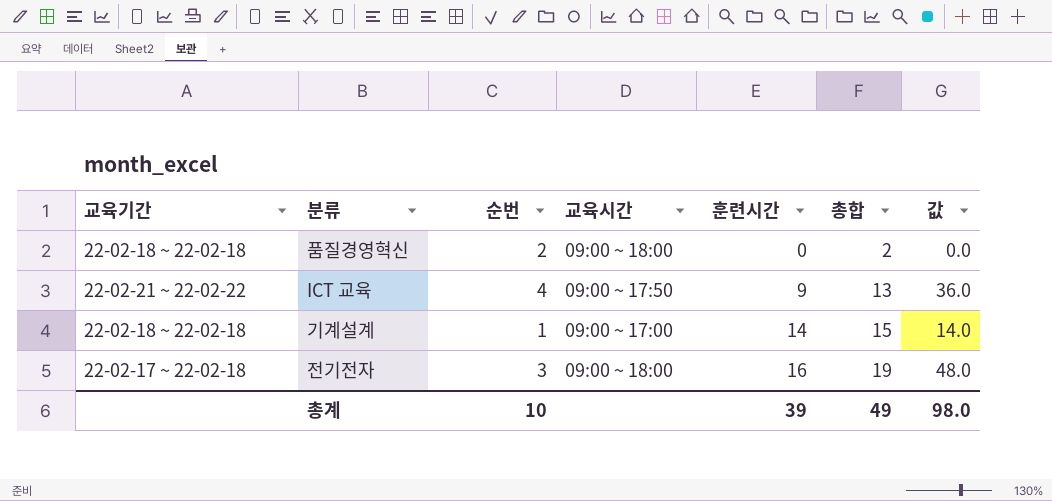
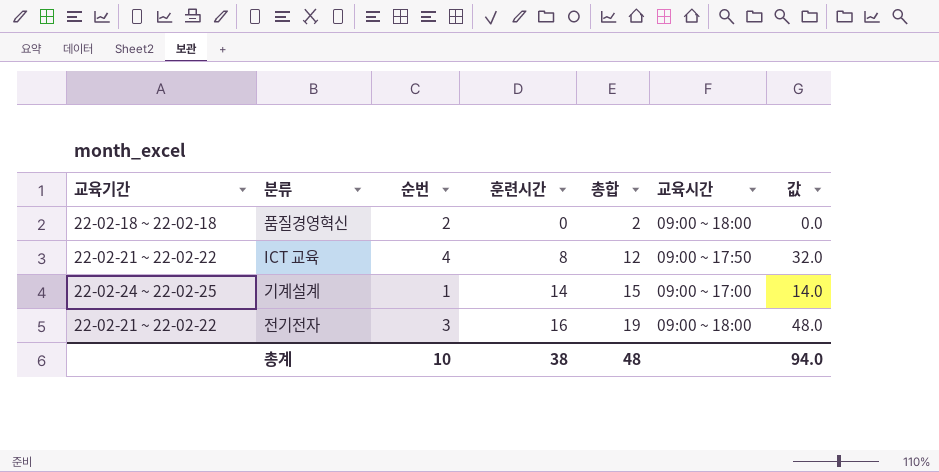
column 교육시간 | position: 4 -> 6
ICT 교육 | 훈련시간: 9 -> 8
ICT 교육 | 총합: 13 -> 12
ICT 교육 | 값: 36.0 -> 32.0
기계설계 | 교육기간: 22-02-18 ~ 22-02-18 -> 22-02-24 ~ 22-02-25
전기전자 | 교육기간: 22-02-17 ~ 22-02-18 -> 22-02-21 ~ 22-02-22
총계 | 훈련시간: 39 -> 38
총계 | 총합: 49 -> 48
총계 | 값: 98.0 -> 94.0

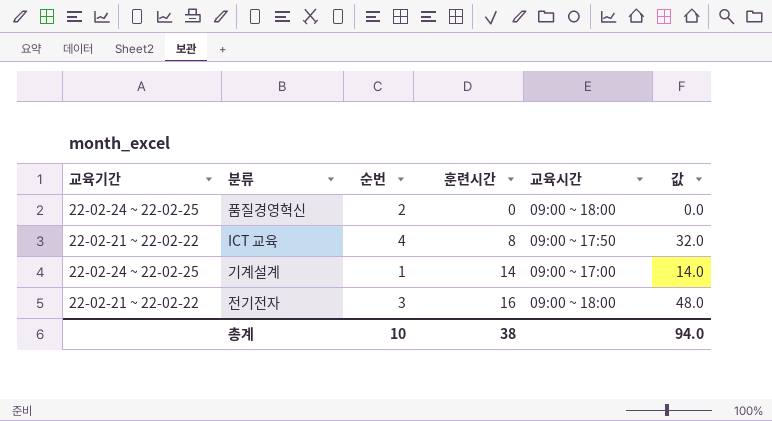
column 총합 | formula: [순번] + [훈련시간] -> none
품질경영혁신 | 교육기간: 22-02-18 ~ 22-02-18 -> 22-02-24 ~ 22-02-25

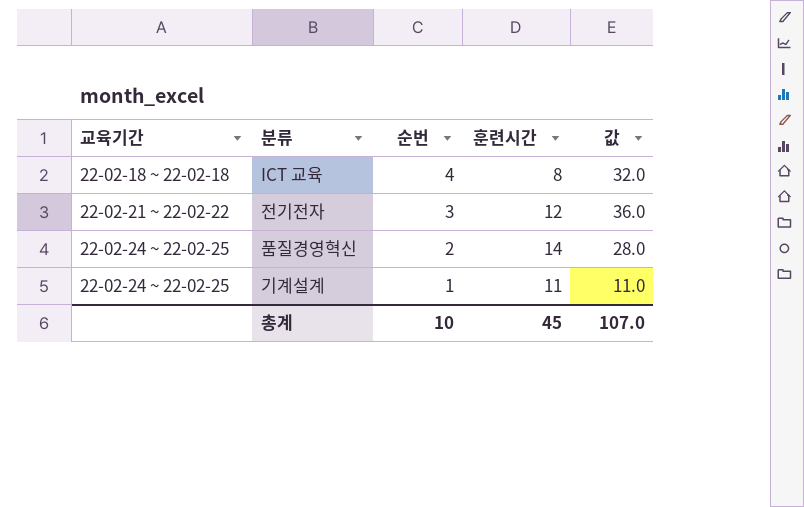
row order: 훈련시간 ascending -> 교육기간 ascending
column 교육시간 | position: 5 -> none
ICT 교육 | 교육기간: 22-02-21 ~ 22-02-22 -> 22-02-18 ~ 22-02-18
전기전자 | 훈련시간: 16 -> 12
전기전자 | 값: 48.0 -> 36.0
품질경영혁신 | 훈련시간: 0 -> 14
품질경영혁신 | 값: 0.0 -> 28.0
기계설계 | 훈련시간: 14 -> 11
기계설계 | 값: 14.0 -> 11.0
총계 | 훈련시간: 38 -> 45
총계 | 값: 94.0 -> 107.0

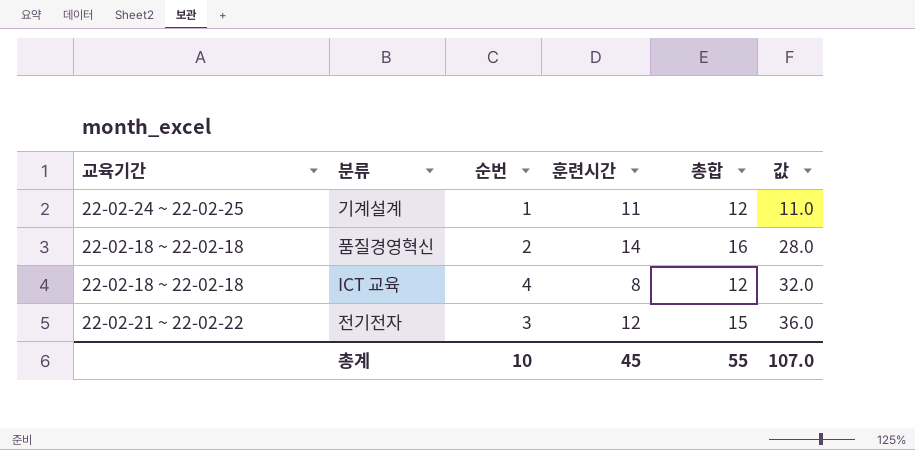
row order: 교육기간 ascending -> 값 ascending
column 총합 | formula: none -> [순번] + [훈련시간]
품질경영혁신 | 교육기간: 22-02-24 ~ 22-02-25 -> 22-02-18 ~ 22-02-18

